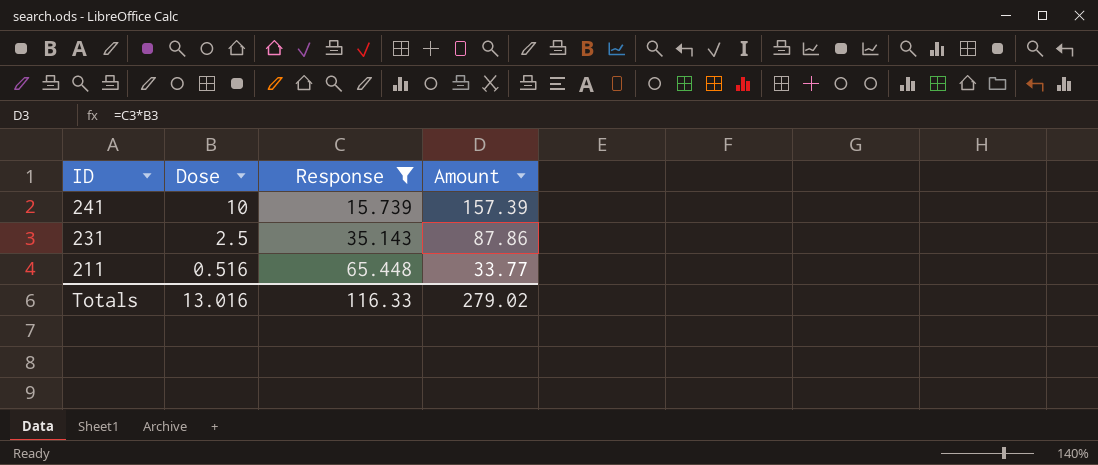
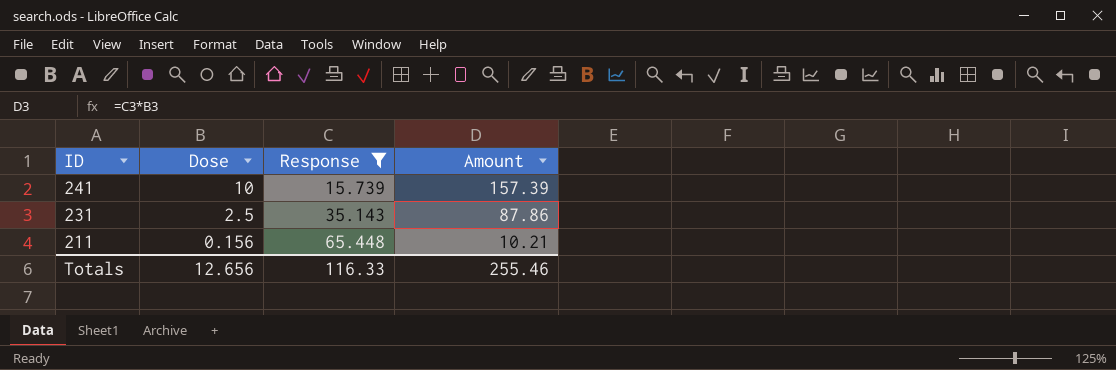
211 | Dose: 0.516 -> 0.156
211 | Amount: 33.77 -> 10.21
Totals | Dose: 13.016 -> 12.656
Totals | Amount: 279.02 -> 255.46

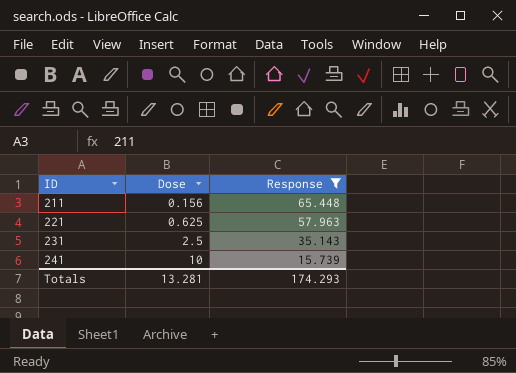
row order: ID descending -> ID ascending
column Amount | formula: [Dose] * [Response] -> none
row 221: none -> 0.625 | 57.963
Totals | Dose: 12.656 -> 13.281
Totals | Response: 116.33 -> 174.293

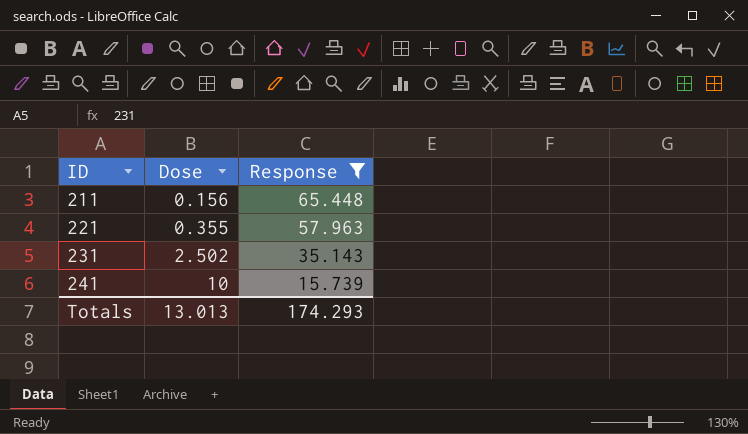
221 | Dose: 0.625 -> 0.355
231 | Dose: 2.5 -> 2.502
Totals | Dose: 13.281 -> 13.013

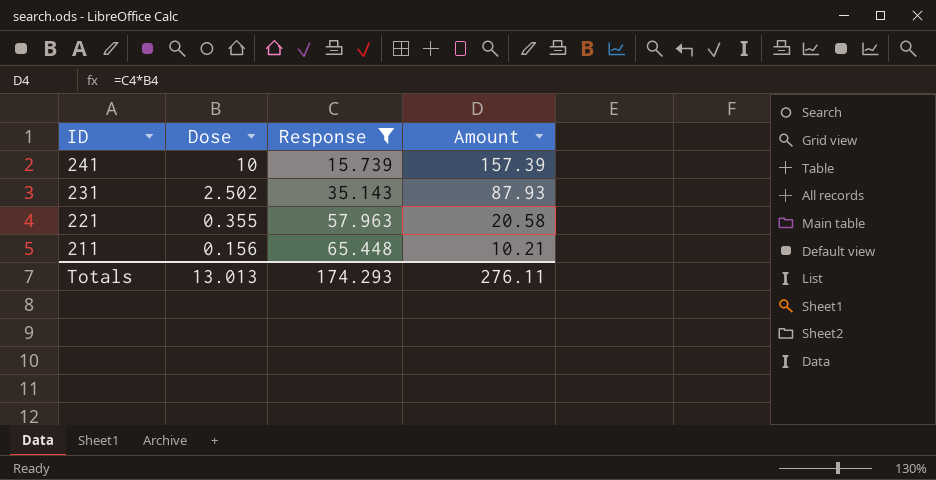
row order: ID ascending -> ID descending
column Amount | formula: none -> [Dose] * [Response]

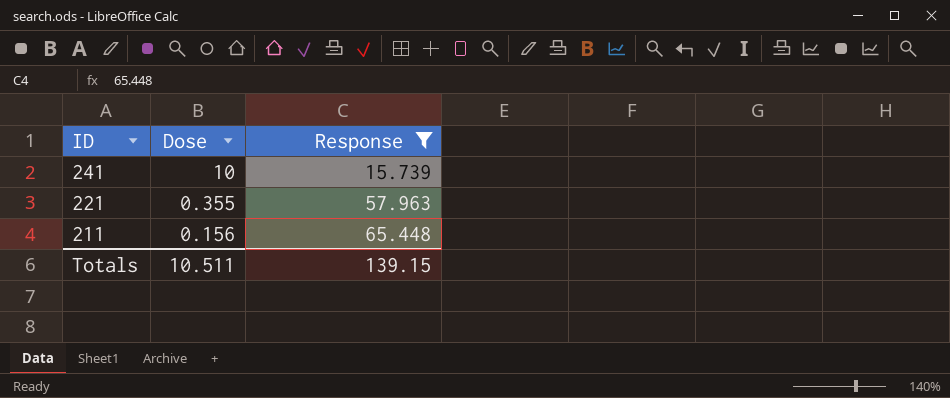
column Amount | formula: [Dose] * [Response] -> none
row 231: 2.502 | 35.143 | 87.93 -> none
Totals | Dose: 13.013 -> 10.511
Totals | Response: 174.293 -> 139.15

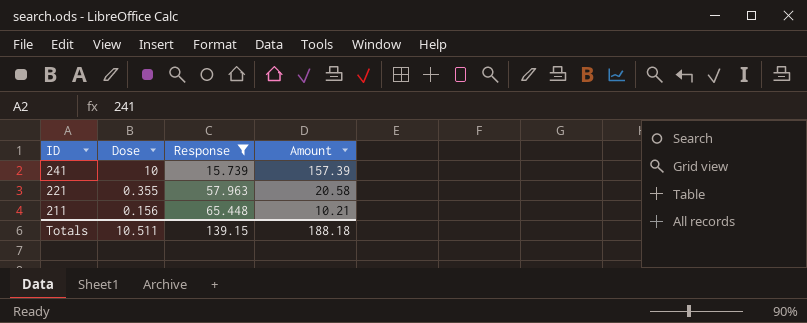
column Amount | formula: none -> [Dose] * [Response]

